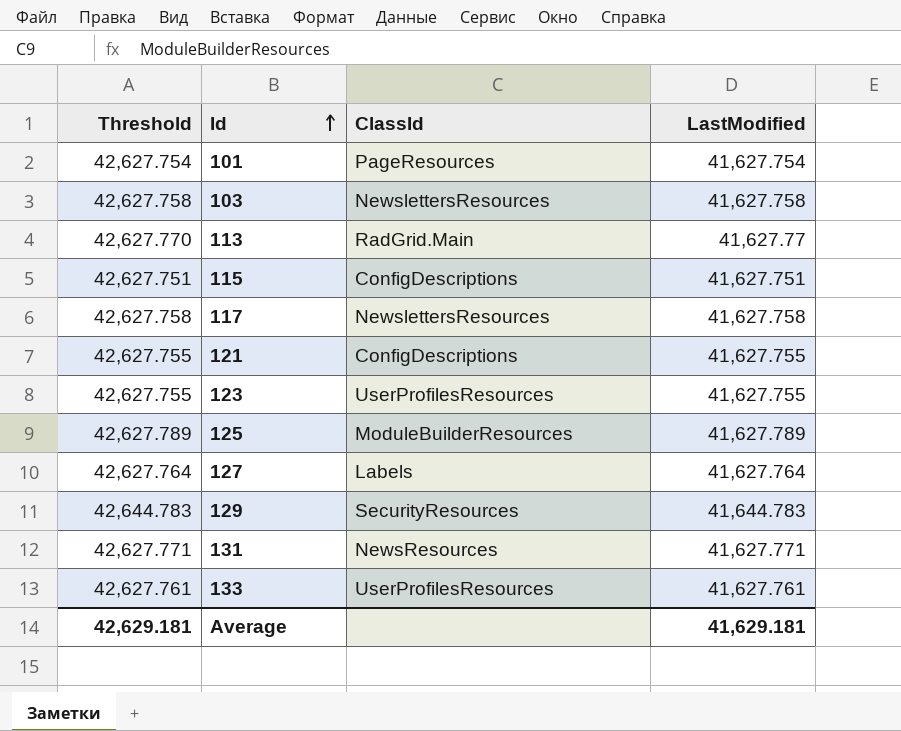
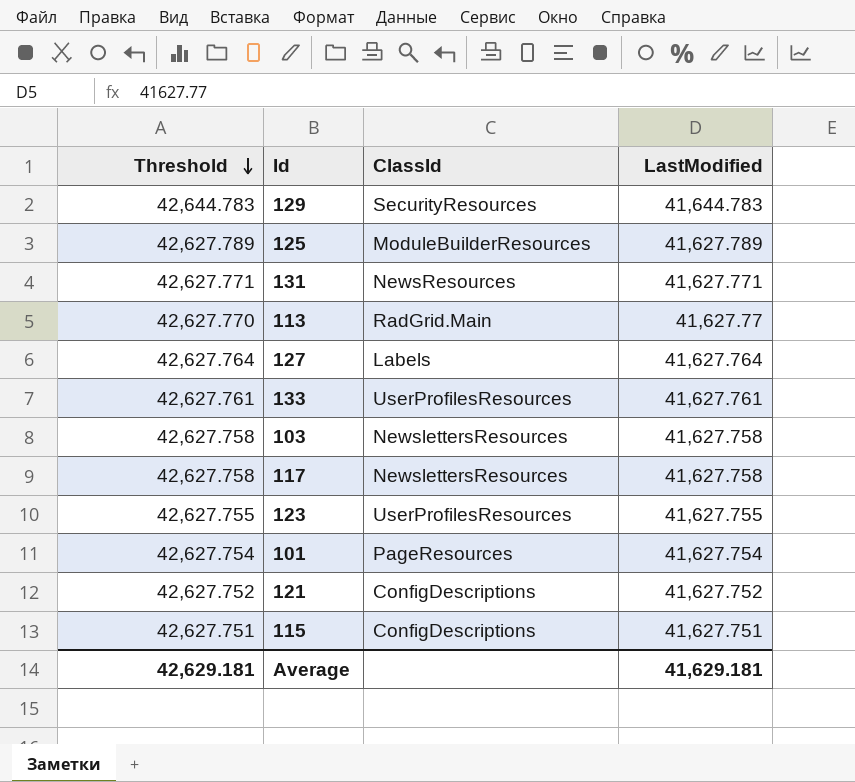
row order: Id ascending -> Threshold descending
121 | Threshold: 42,627.755 -> 42,627.752
121 | LastModified: 41,627.755 -> 41,627.752

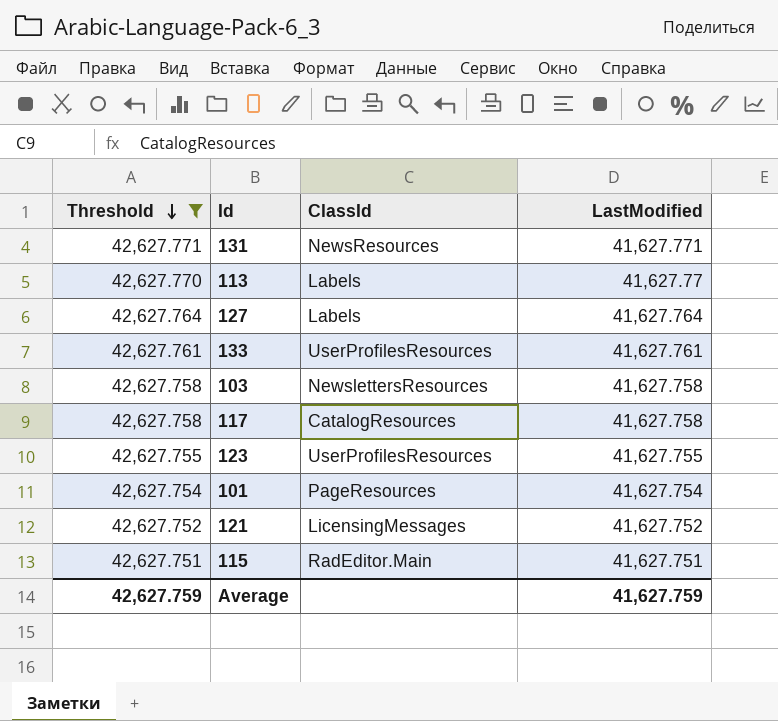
filter: none -> Threshold <= 42,627.771
113 | ClassId: RadGrid.Main -> Labels
117 | ClassId: NewslettersResources -> CatalogResources
121 | ClassId: ConfigDescriptions -> LicensingMessages
115 | ClassId: ConfigDescriptions -> RadEditor.Main
Average | Threshold: 42,629.181 -> 42,627.759
Average | LastModified: 41,629.181 -> 41,627.759

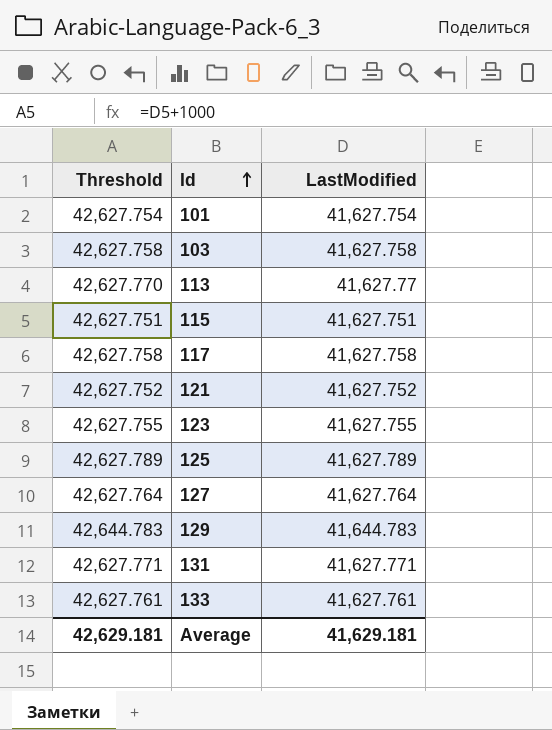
filter: Threshold <= 42,627.771 -> none
row order: Threshold descending -> Id ascending
column ClassId | position: 3 -> none
Average | Threshold: 42,627.759 -> 42,629.181
Average | LastModified: 41,627.759 -> 41,629.181

